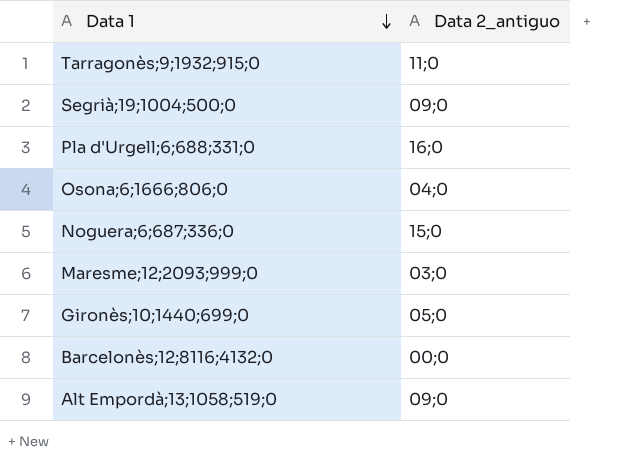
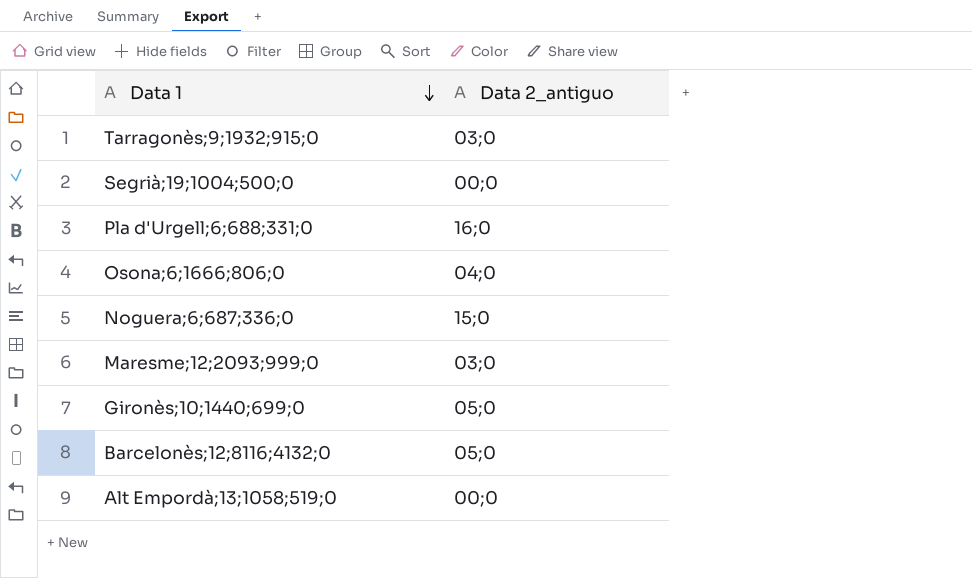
Tarragonès;9;1932;915;0 | Data 2_antiguo: 11;0 -> 03;0
Segrià;19;1004;500;0 | Data 2_antiguo: 09;0 -> 00;0
Barcelonès;12;8116;4132;0 | Data 2_antiguo: 00;0 -> 05;0
Alt Empordà;13;1058;519;0 | Data 2_antiguo: 09;0 -> 00;0

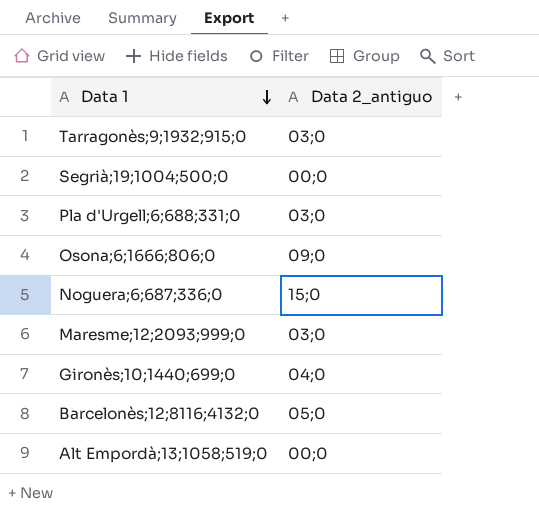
Pla d'Urgell;6;688;331;0 | Data 2_antiguo: 16;0 -> 03;0
Osona;6;1666;806;0 | Data 2_antiguo: 04;0 -> 09;0
Gironès;10;1440;699;0 | Data 2_antiguo: 05;0 -> 04;0

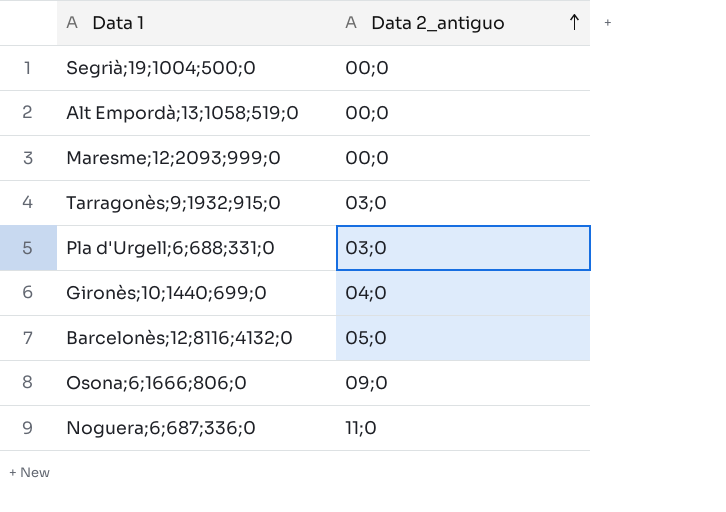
row order: Data 1 descending -> Data 2_antiguo ascending
Maresme;12;2093;999;0 | Data 2_antiguo: 03;0 -> 00;0
Noguera;6;687;336;0 | Data 2_antiguo: 15;0 -> 11;0

